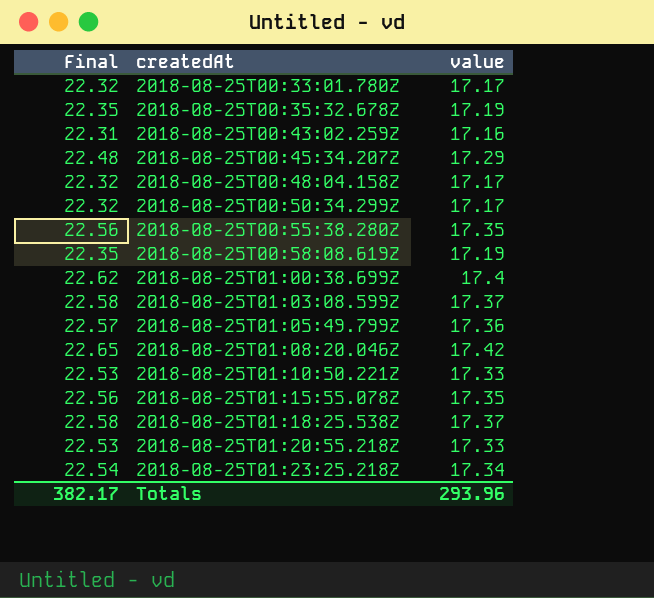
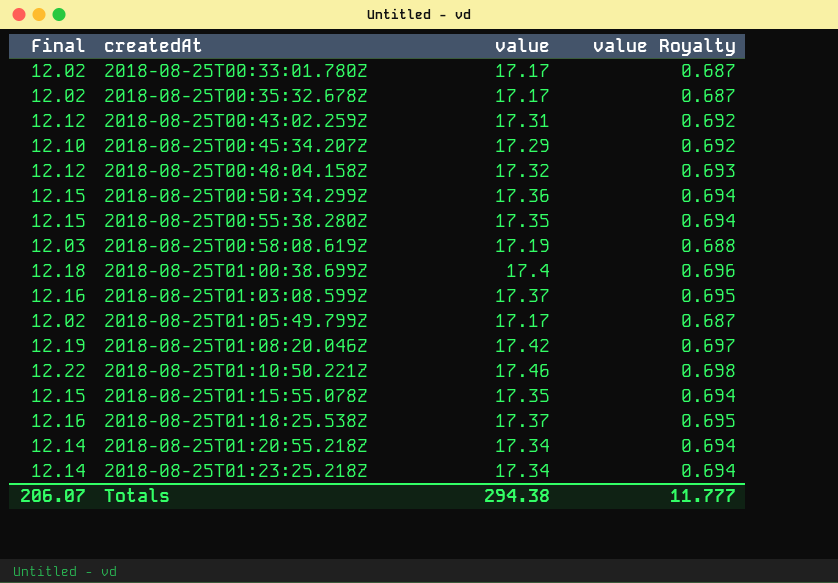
column Final | formula: [value] * 1.3 -> [value] * 0.7
column value Royalty | formula: none -> [value] * 0.04
2018-08-25T00:35:32.678Z | value: 17.19 -> 17.17
2018-08-25T00:43:02.259Z | value: 17.16 -> 17.31
2018-08-25T00:48:04.158Z | value: 17.17 -> 17.32
2018-08-25T00:50:34.299Z | value: 17.17 -> 17.36
2018-08-25T01:05:49.799Z | value: 17.36 -> 17.17
2018-08-25T01:10:50.221Z | value: 17.33 -> 17.46
2018-08-25T01:20:55.218Z | value: 17.33 -> 17.34
Totals | Final: 382.17 -> 206.07
Totals | value: 293.96 -> 294.38

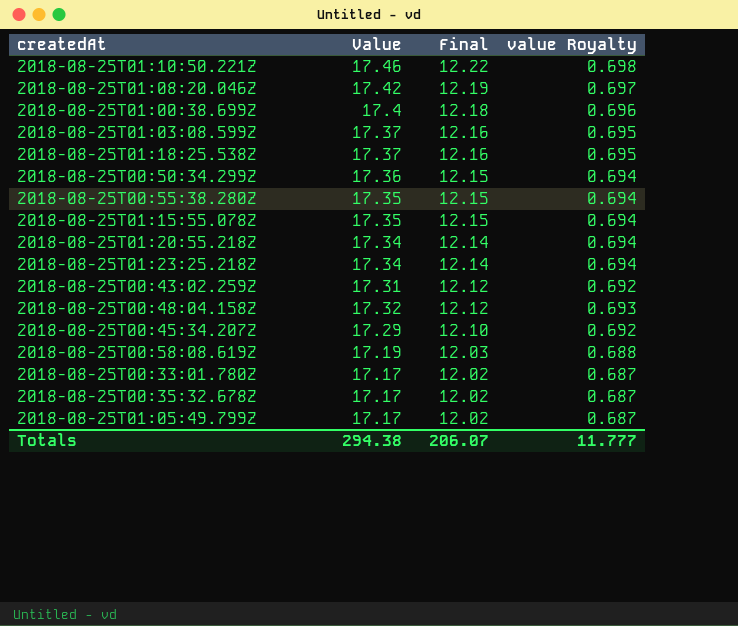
row order: createdAt ascending -> Final descending
column name: value -> Value
column Final | position: 1 -> 3

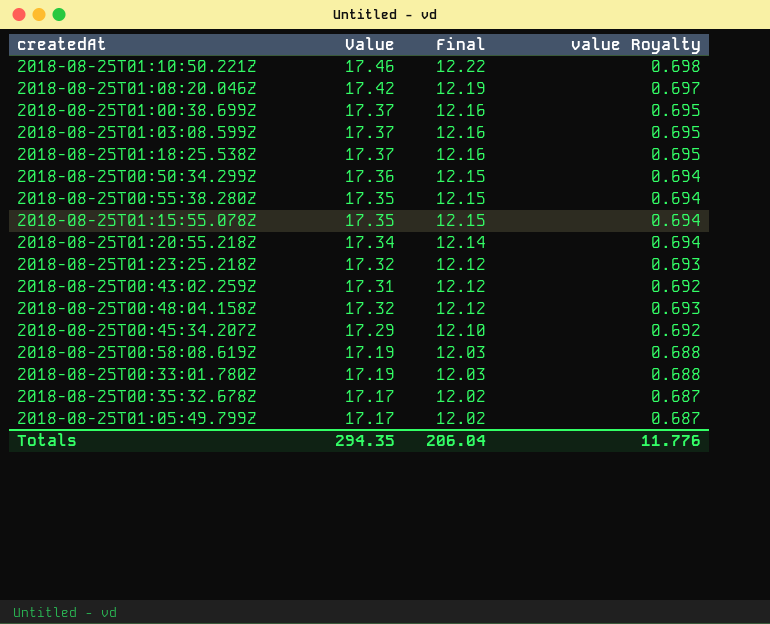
2018-08-25T01:00:38.699Z | Value: 17.4 -> 17.37
2018-08-25T01:00:38.699Z | Final: 12.18 -> 12.16
2018-08-25T01:00:38.699Z | value Royalty: 0.696 -> 0.695
2018-08-25T01:23:25.218Z | Value: 17.34 -> 17.32
2018-08-25T01:23:25.218Z | Final: 12.14 -> 12.12
2018-08-25T01:23:25.218Z | value Royalty: 0.694 -> 0.693
2018-08-25T00:33:01.780Z | Value: 17.17 -> 17.19
2018-08-25T00:33:01.780Z | Final: 12.02 -> 12.03
2018-08-25T00:33:01.780Z | value Royalty: 0.687 -> 0.688
Totals | Value: 294.38 -> 294.35
Totals | Final: 206.07 -> 206.04
Totals | value Royalty: 11.777 -> 11.776

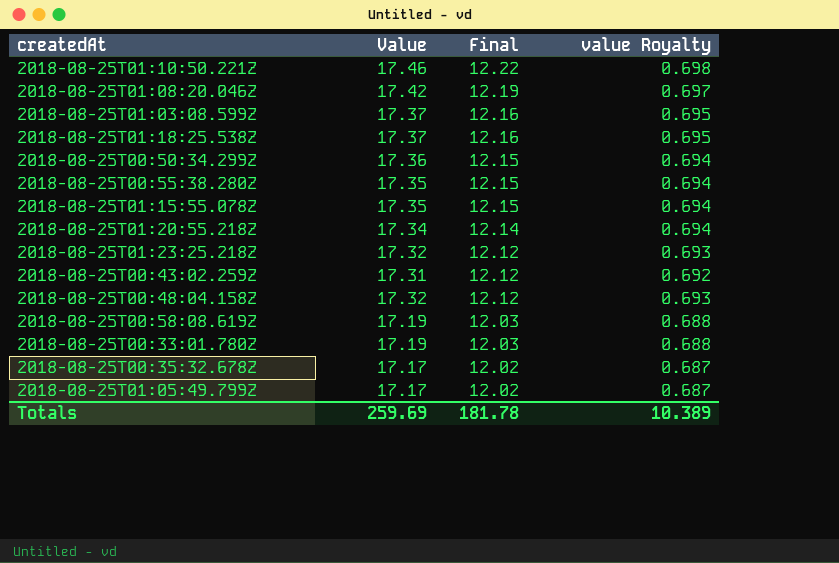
row 2018-08-25T01:00:38.699Z: 17.37 | 12.16 | 0.695 -> none
row 2018-08-25T00:45:34.207Z: 17.29 | 12.10 | 0.692 -> none
Totals | Value: 294.35 -> 259.69
Totals | Final: 206.04 -> 181.78
Totals | value Royalty: 11.776 -> 10.389

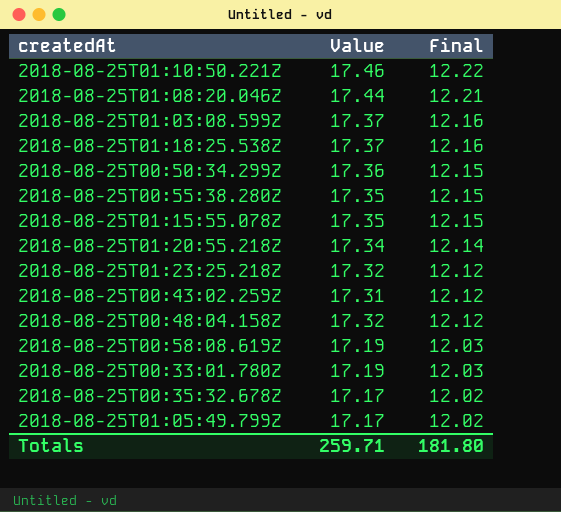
column value Royalty | formula: [Value] * 0.04 -> none
2018-08-25T01:08:20.046Z | Value: 17.42 -> 17.44
2018-08-25T01:08:20.046Z | Final: 12.19 -> 12.21
Totals | Value: 259.69 -> 259.71
Totals | Final: 181.78 -> 181.80

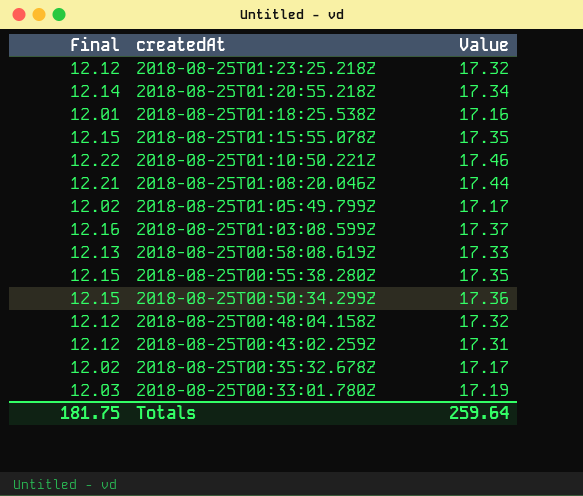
row order: Final descending -> createdAt descending
column Final | position: 3 -> 1
2018-08-25T01:18:25.538Z | Final: 12.16 -> 12.01
2018-08-25T01:18:25.538Z | Value: 17.37 -> 17.16
2018-08-25T00:58:08.619Z | Final: 12.03 -> 12.13
2018-08-25T00:58:08.619Z | Value: 17.19 -> 17.33
Totals | Final: 181.80 -> 181.75
Totals | Value: 259.71 -> 259.64

